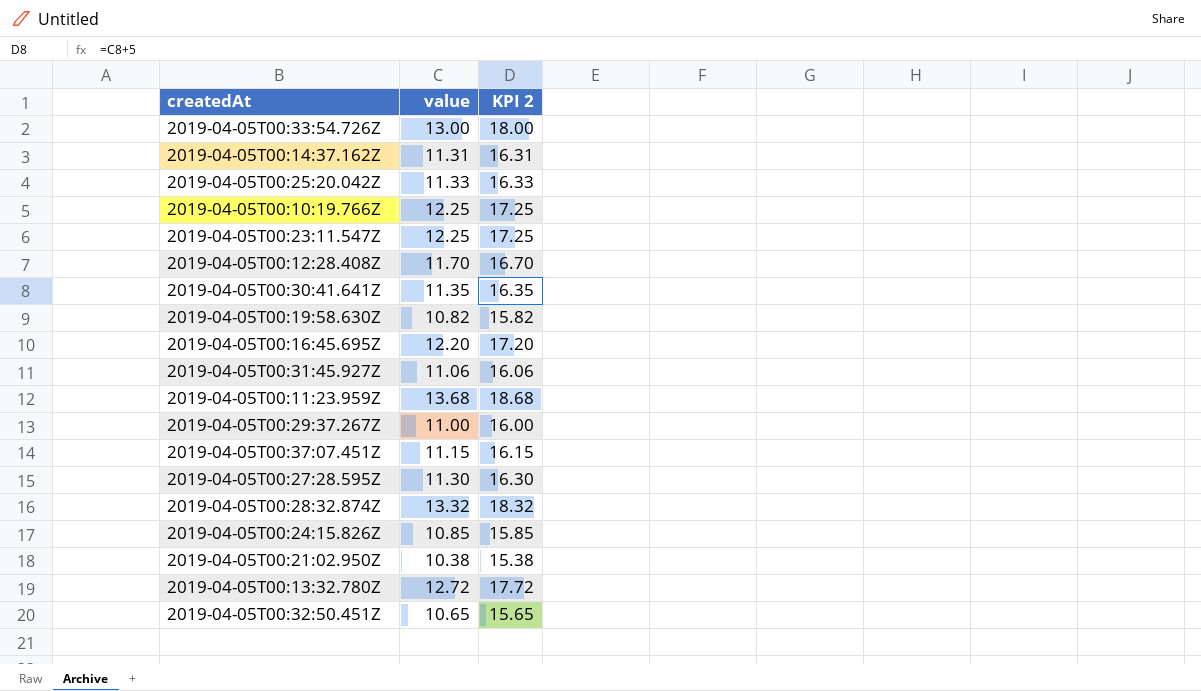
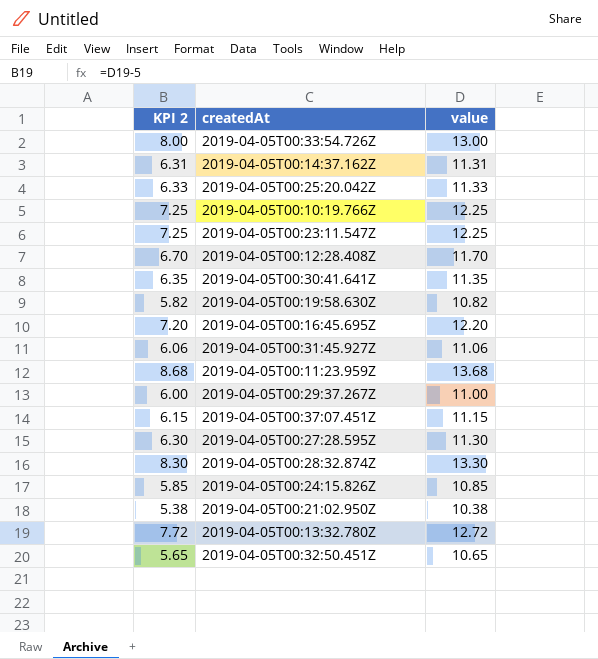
column KPI 2 | formula: [value] + 5 -> [value] - 5
column KPI 2 | position: 3 -> 1
2019-04-05T00:28:32.874Z | value: 13.32 -> 13.30

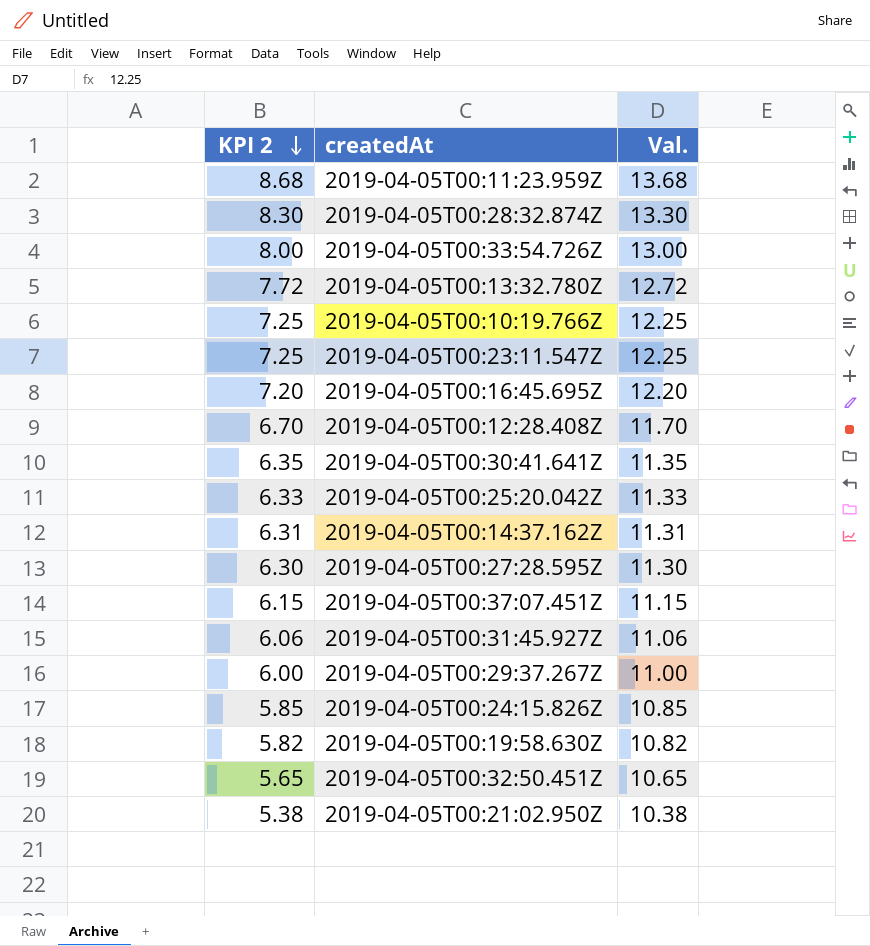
row order: none -> KPI 2 descending
column name: value -> Val.

